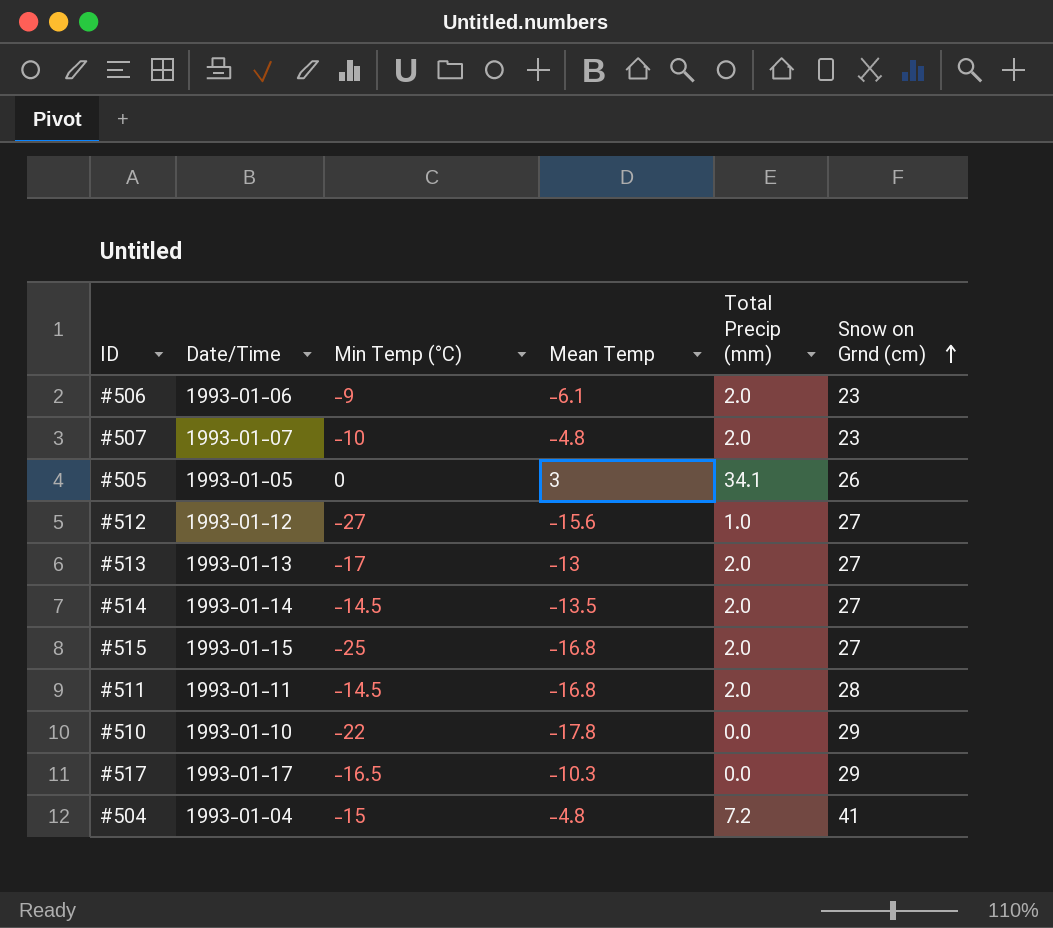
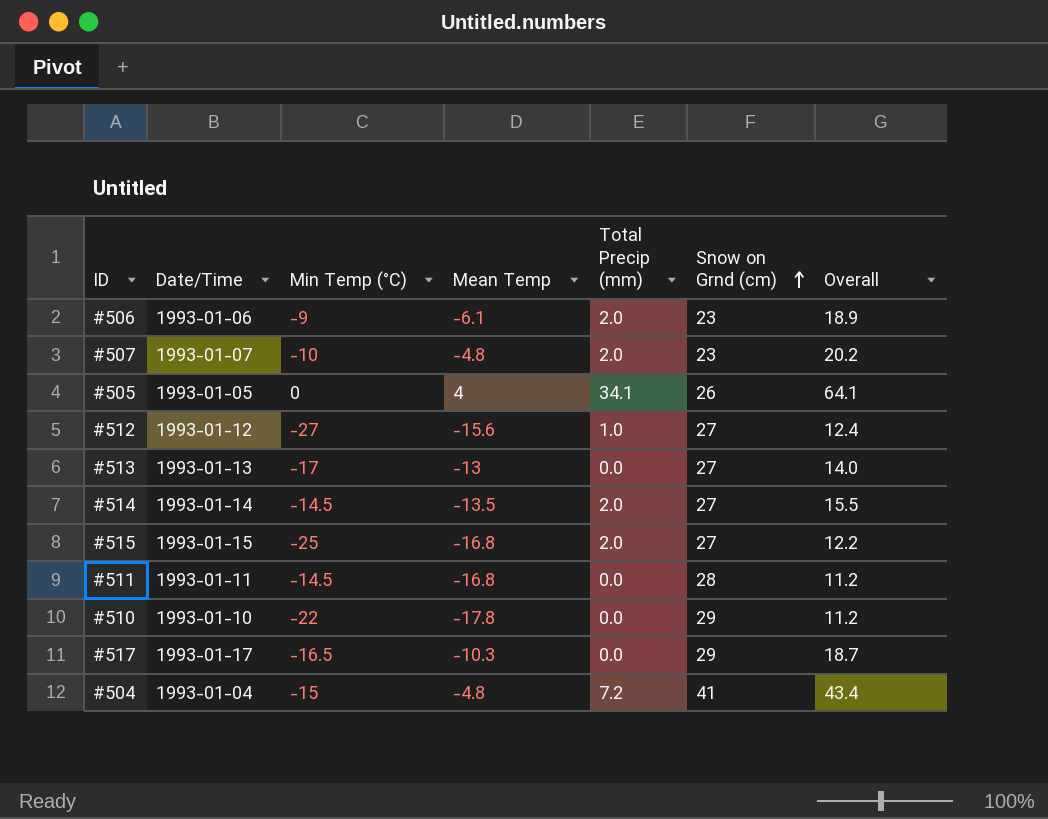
column Overall | formula: none -> [Mean Temp] + [Total Precip (mm)] + [Snow on Grnd (cm)]
#505 | Mean Temp: 3 -> 4
#513 | Total Precip (mm): 2.0 -> 0.0
#511 | Total Precip (mm): 2.0 -> 0.0

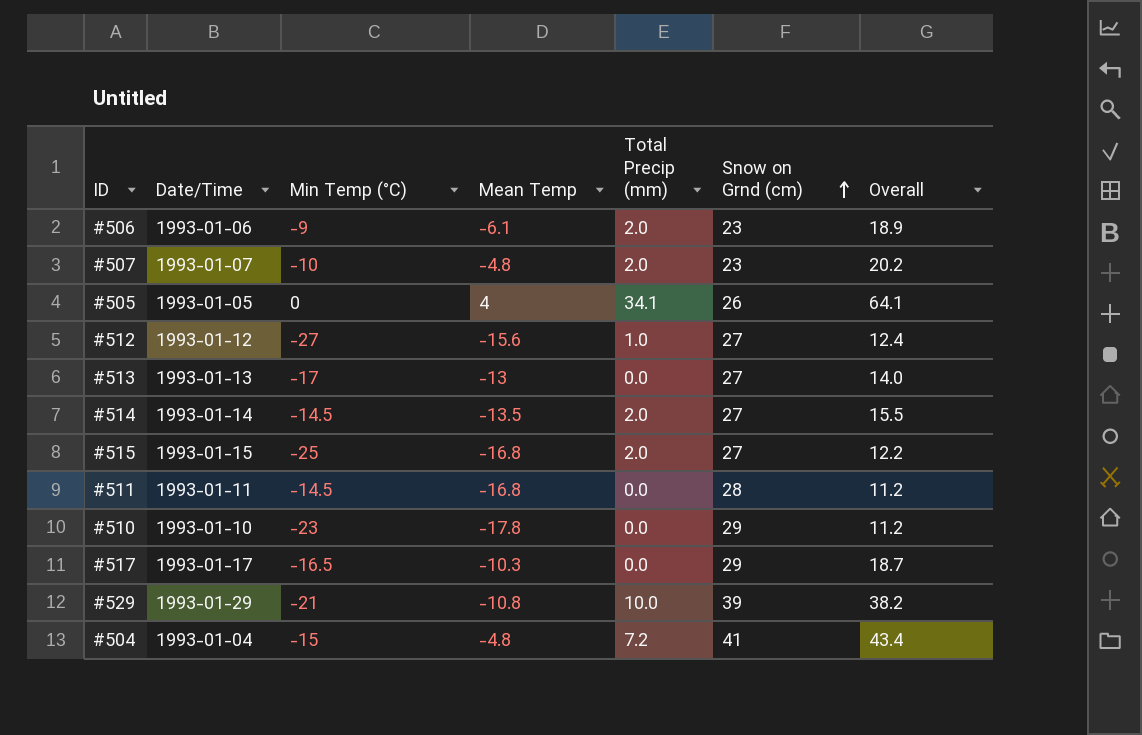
#510 | Min Temp (°C): -22 -> -23
row #529: none -> 1993-01-29 | -21 | -10.8 | 10.0 | 39 | 38.2

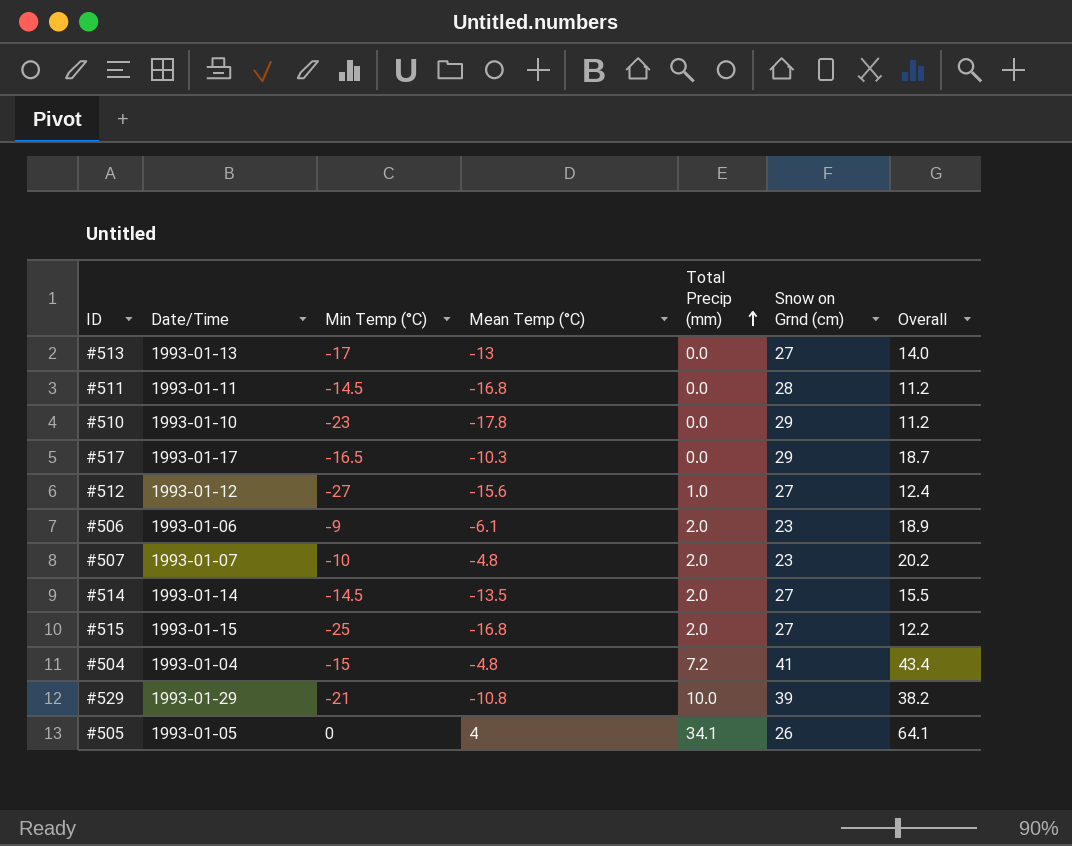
row order: Snow on Grnd (cm) ascending -> Total Precip (mm) ascending
column name: Mean Temp -> Mean Temp (°C)

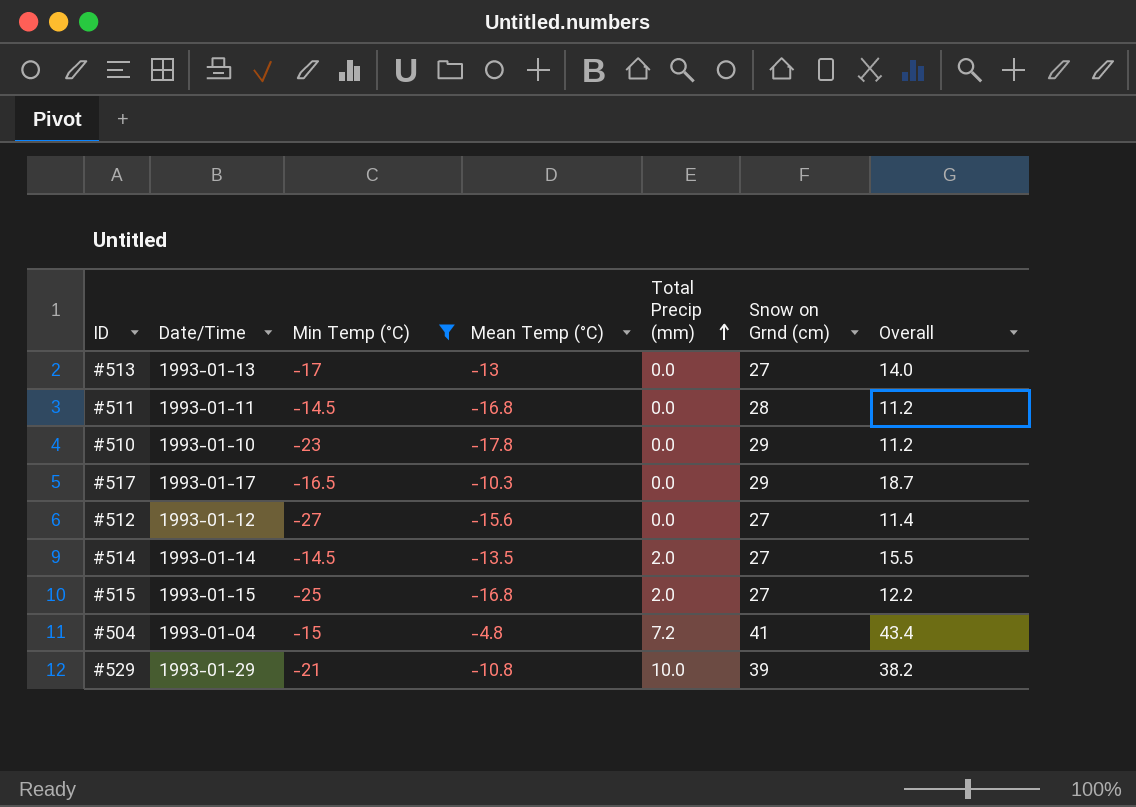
filter: none -> Min Temp (°C) <= -14.5
#512 | Total Precip (mm): 1.0 -> 0.0
#512 | Overall: 12.4 -> 11.4

